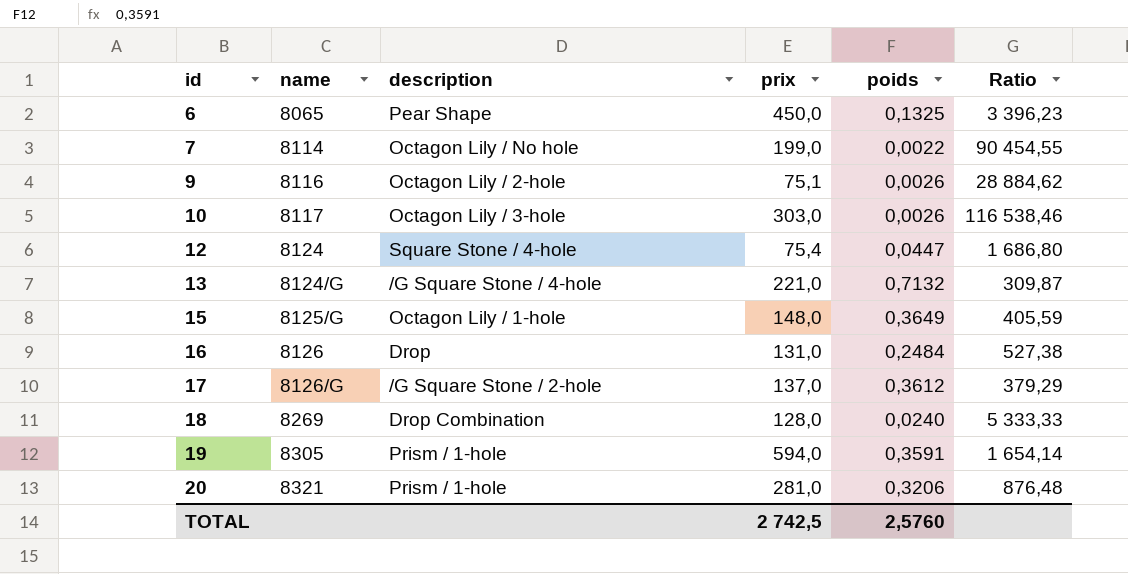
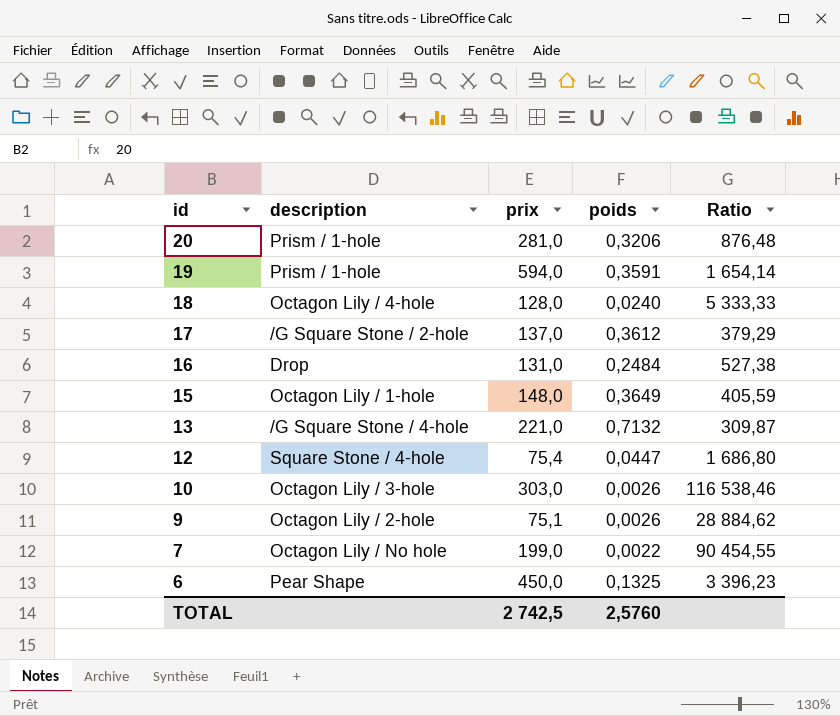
row order: id ascending -> id descending
column name | position: 2 -> none
18 | description: Drop Combination -> Octagon Lily / 4-hole

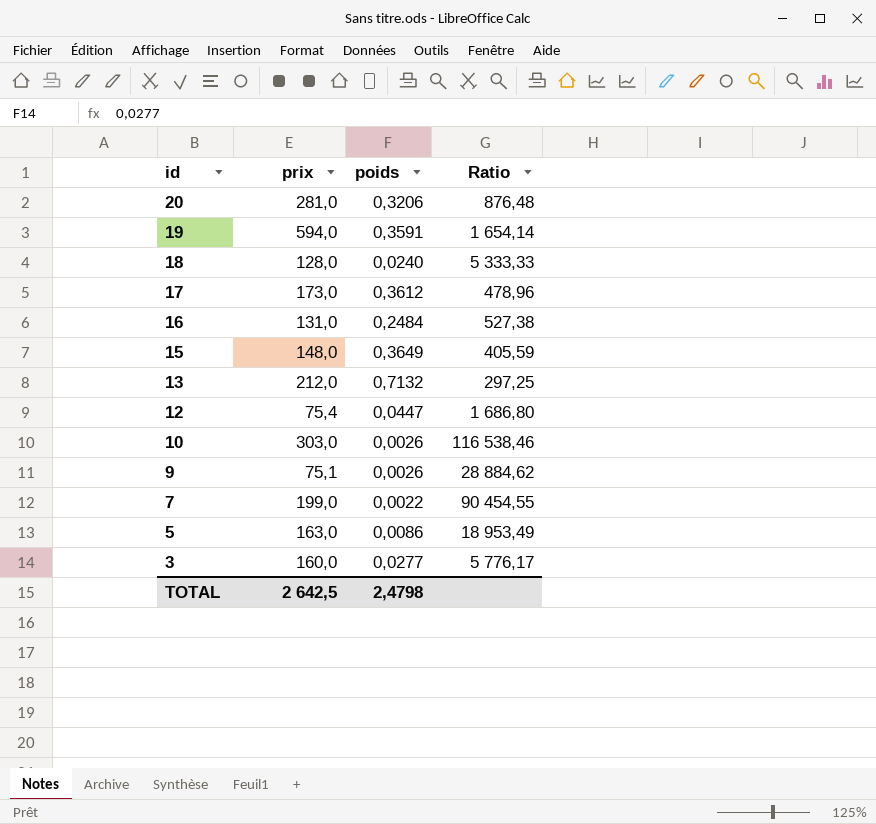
column description | position: 2 -> none
row 6: Pear Shape | 450,0 | 0,1325 | 3 396,23 -> none
17 | prix: 137,0 -> 173,0
17 | Ratio: 379,29 -> 478,96
13 | prix: 221,0 -> 212,0
13 | Ratio: 309,87 -> 297,25
row 5: none -> 163,0 | 0,0086 | 18 953,49
row 3: none -> 160,0 | 0,0277 | 5 776,17
TOTAL | prix: 2 742,5 -> 2 642,5
TOTAL | poids: 2,5760 -> 2,4798

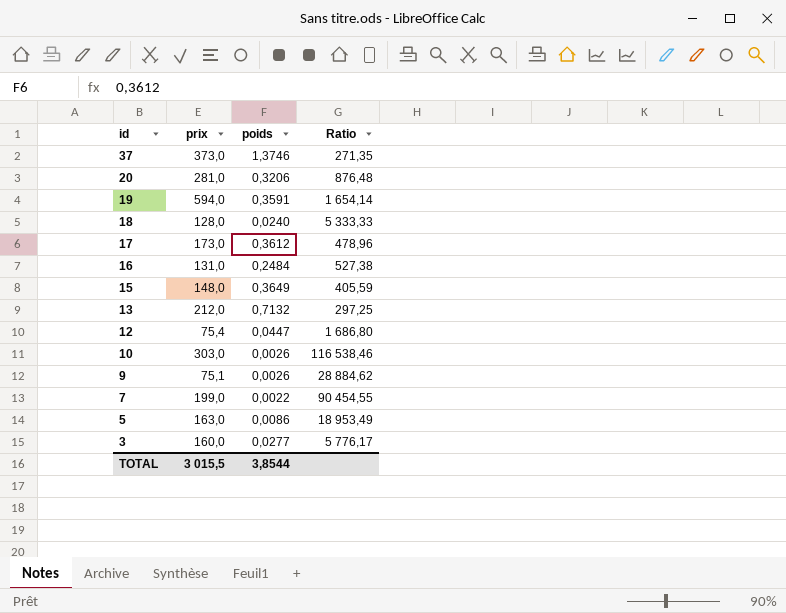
row 37: none -> 373,0 | 1,3746 | 271,35
TOTAL | prix: 2 642,5 -> 3 015,5
TOTAL | poids: 2,4798 -> 3,8544

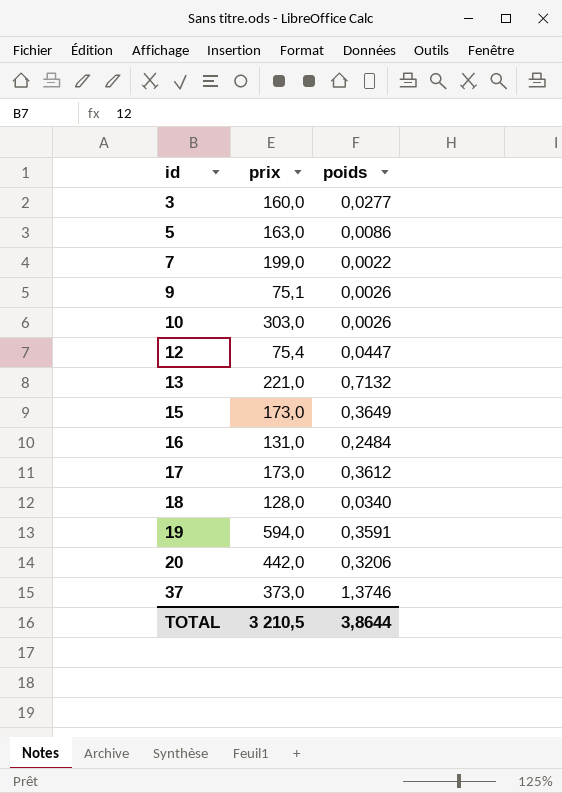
row order: id descending -> id ascending
column Ratio | formula: [prix] / [poids] -> none
13 | prix: 212,0 -> 221,0
15 | prix: 148,0 -> 173,0
18 | poids: 0,0240 -> 0,0340
20 | prix: 281,0 -> 442,0
TOTAL | prix: 3 015,5 -> 3 210,5
TOTAL | poids: 3,8544 -> 3,8644

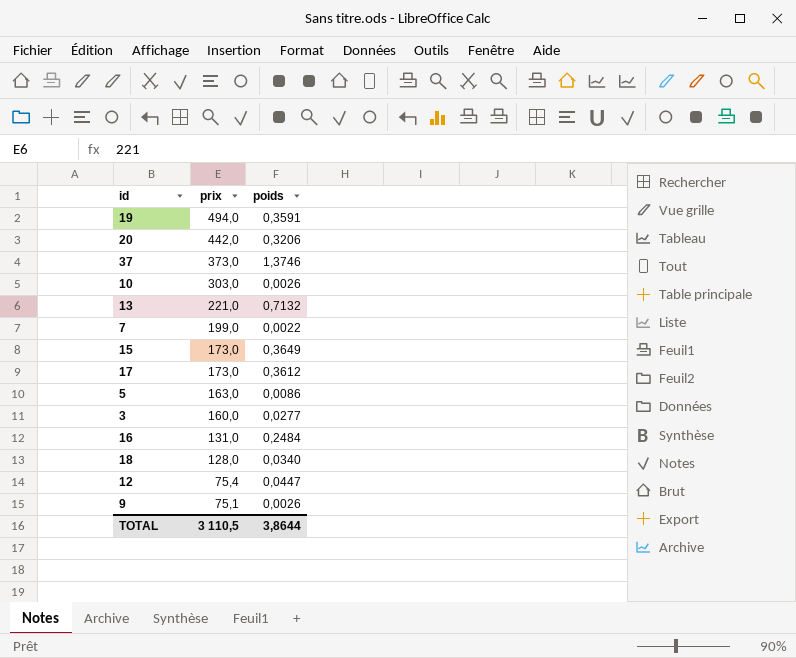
row order: id ascending -> prix descending
19 | prix: 594,0 -> 494,0
TOTAL | prix: 3 210,5 -> 3 110,5

